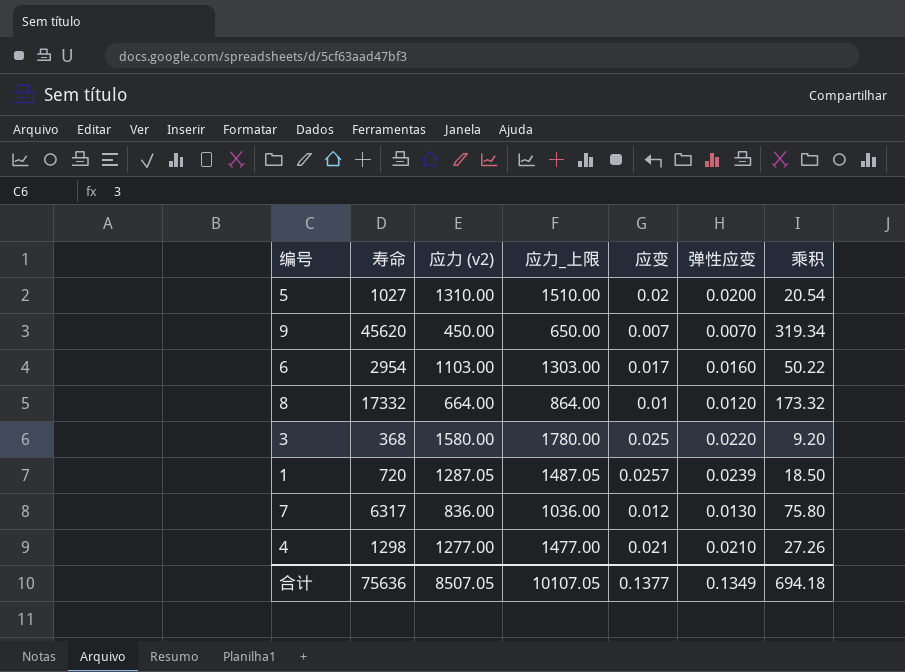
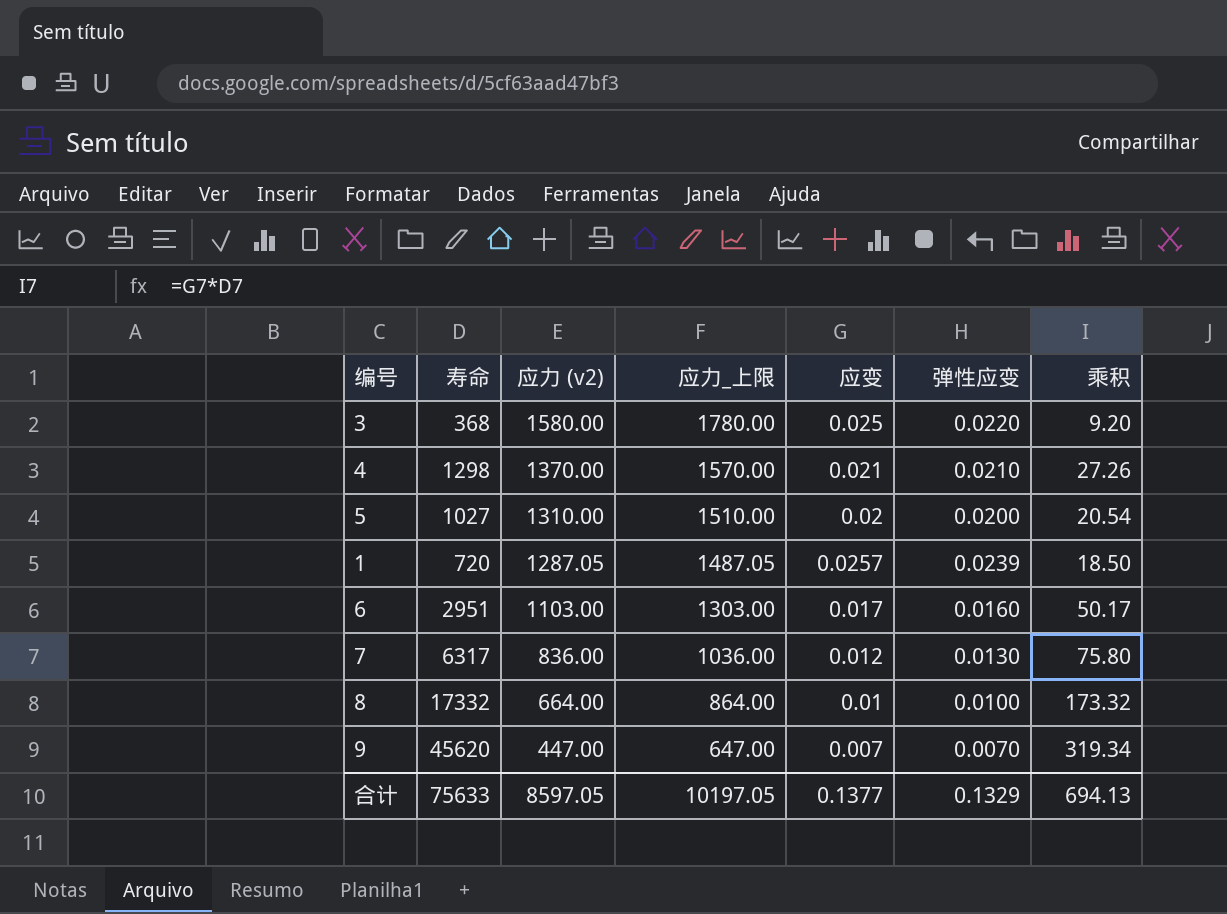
row order: none -> 应力 (v2) descending
4 | 应力 (v2): 1277.00 -> 1370.00
4 | 应力_上限: 1477.00 -> 1570.00
6 | 寿命: 2954 -> 2951
6 | 乘积: 50.22 -> 50.17
8 | 弹性应变: 0.0120 -> 0.0100
9 | 应力 (v2): 450.00 -> 447.00
9 | 应力_上限: 650.00 -> 647.00
合计 | 寿命: 75636 -> 75633
合计 | 应力 (v2): 8507.05 -> 8597.05
合计 | 应力_上限: 10107.05 -> 10197.05
合计 | 弹性应变: 0.1349 -> 0.1329
合计 | 乘积: 694.18 -> 694.13

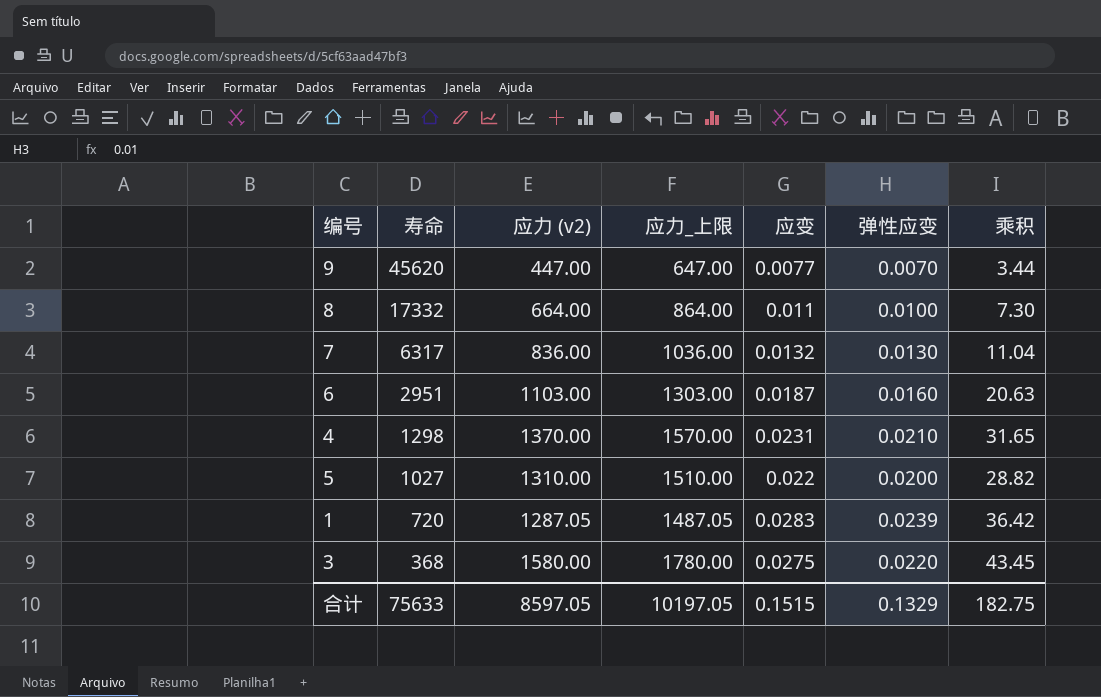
row order: 应力 (v2) descending -> 寿命 descending
column 乘积 | formula: [寿命] * [应变] -> [应力 (v2)] * [应变]
9 | 应变: 0.007 -> 0.0077
8 | 应变: 0.01 -> 0.011
7 | 应变: 0.012 -> 0.0132
6 | 应变: 0.017 -> 0.0187
4 | 应变: 0.021 -> 0.0231
5 | 应变: 0.02 -> 0.022
1 | 应变: 0.0257 -> 0.0283
3 | 应变: 0.025 -> 0.0275
合计 | 应变: 0.1377 -> 0.1515
合计 | 乘积: 694.13 -> 182.75

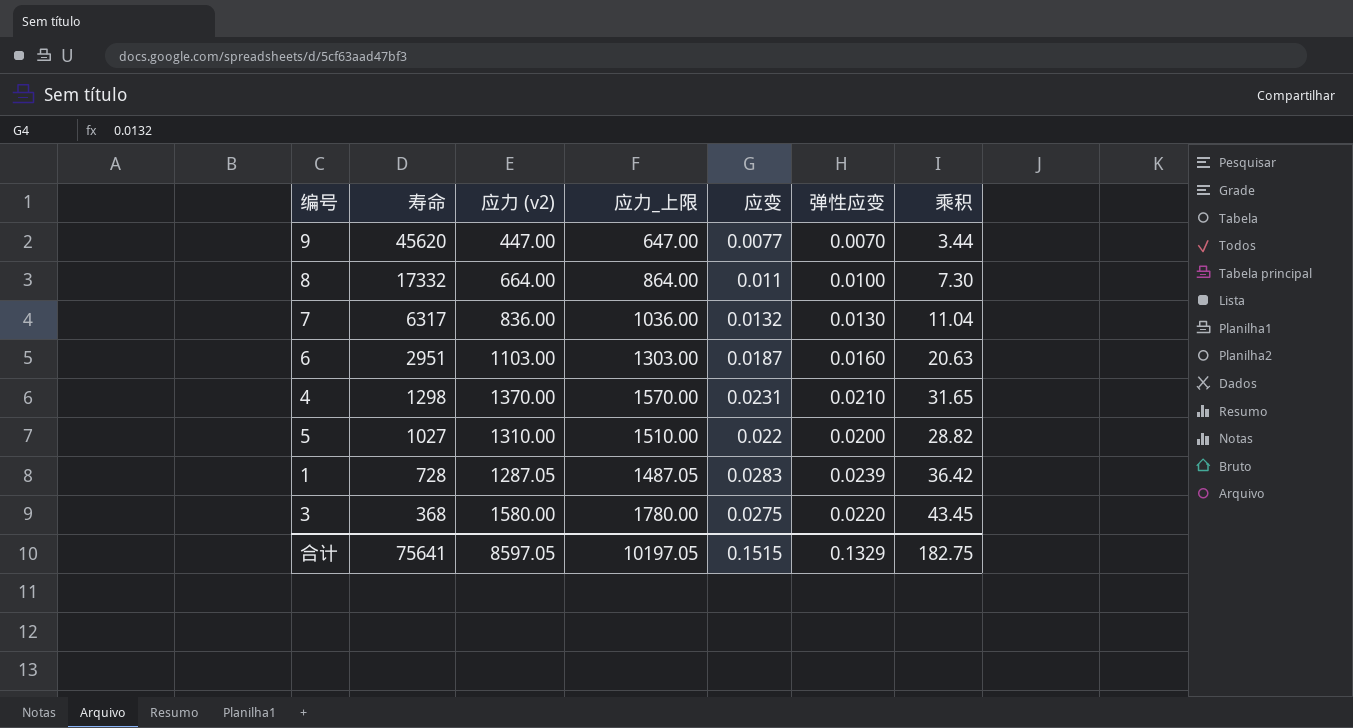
1 | 寿命: 720 -> 728
合计 | 寿命: 75633 -> 75641

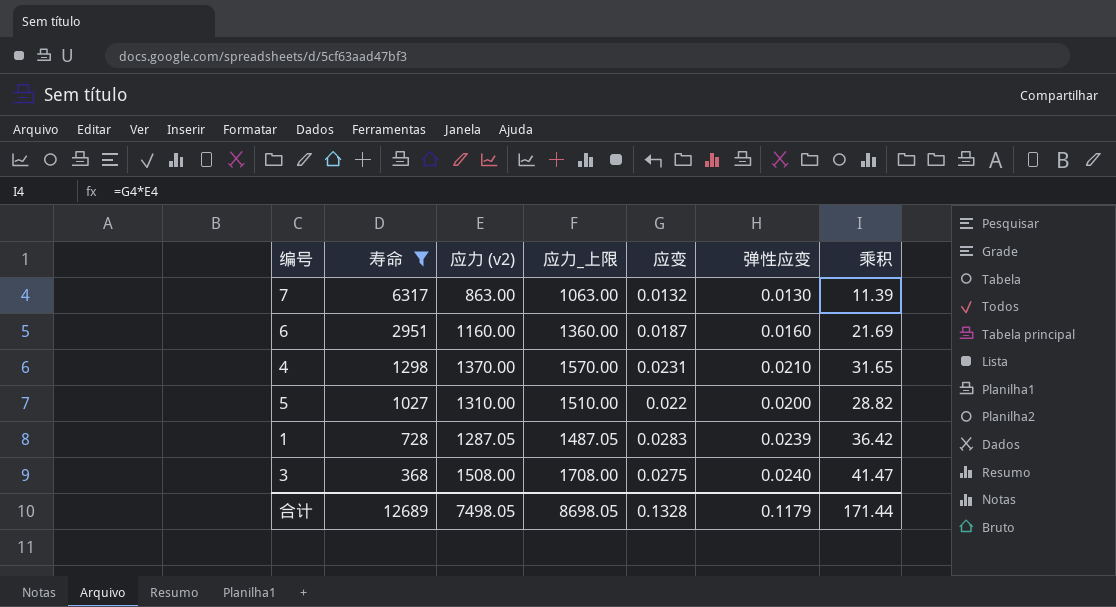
filter: none -> 寿命 <= 6317
7 | 应力 (v2): 836.00 -> 863.00
7 | 应力_上限: 1036.00 -> 1063.00
7 | 乘积: 11.04 -> 11.39
6 | 应力 (v2): 1103.00 -> 1160.00
6 | 应力_上限: 1303.00 -> 1360.00
6 | 乘积: 20.63 -> 21.69
3 | 应力 (v2): 1580.00 -> 1508.00
3 | 应力_上限: 1780.00 -> 1708.00
3 | 弹性应变: 0.0220 -> 0.0240
3 | 乘积: 43.45 -> 41.47
合计 | 寿命: 75641 -> 12689
合计 | 应力 (v2): 8597.05 -> 7498.05
合计 | 应力_上限: 10197.05 -> 8698.05
合计 | 应变: 0.1515 -> 0.1328
合计 | 弹性应变: 0.1329 -> 0.1179
合计 | 乘积: 182.75 -> 171.44

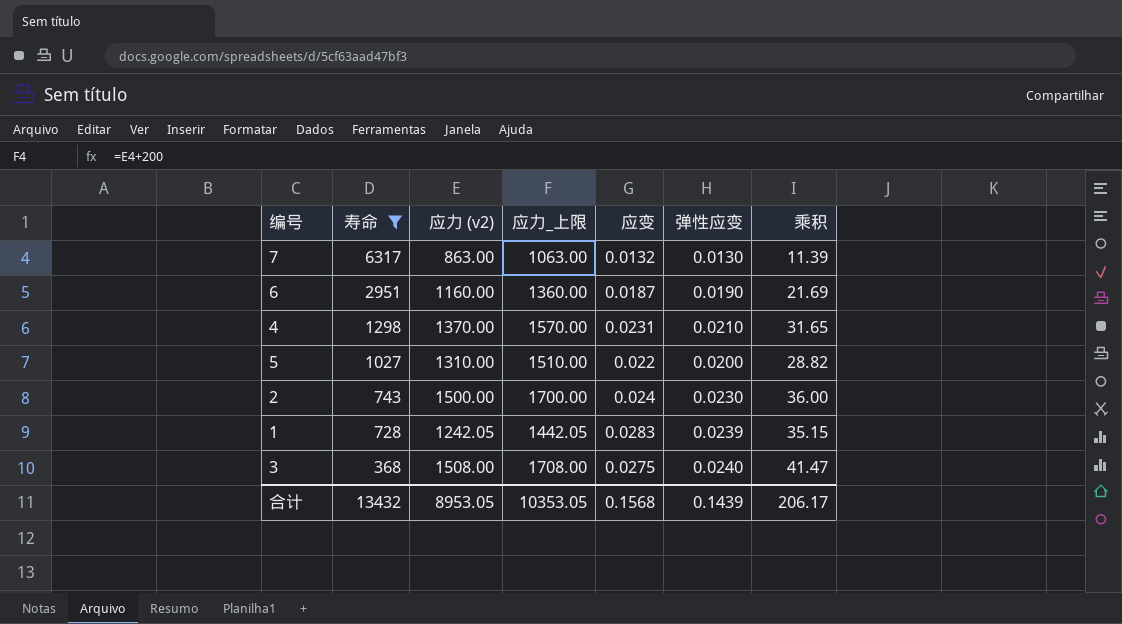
6 | 弹性应变: 0.0160 -> 0.0190
row 2: none -> 743 | 1500.00 | 1700.00 | 0.024 | 0.0230 | 36.00
1 | 应力 (v2): 1287.05 -> 1242.05
1 | 应力_上限: 1487.05 -> 1442.05
1 | 乘积: 36.42 -> 35.15
合计 | 寿命: 12689 -> 13432
合计 | 应力 (v2): 7498.05 -> 8953.05
合计 | 应力_上限: 8698.05 -> 10353.05
合计 | 应变: 0.1328 -> 0.1568
合计 | 弹性应变: 0.1179 -> 0.1439
合计 | 乘积: 171.44 -> 206.17

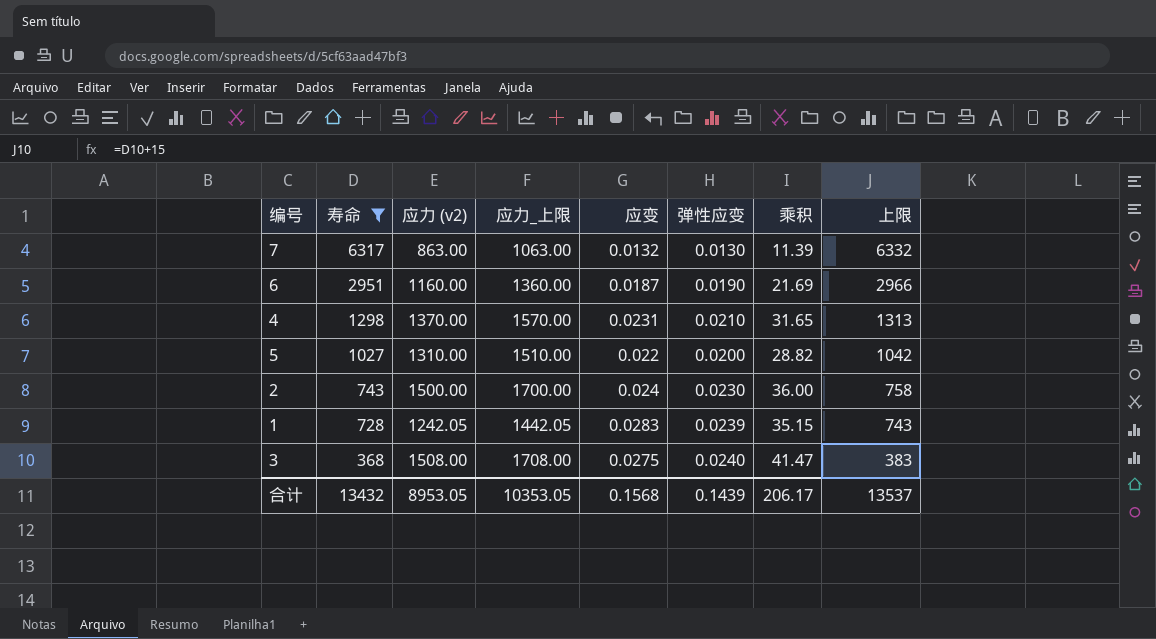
column 上限 | formula: none -> [寿命] + 15

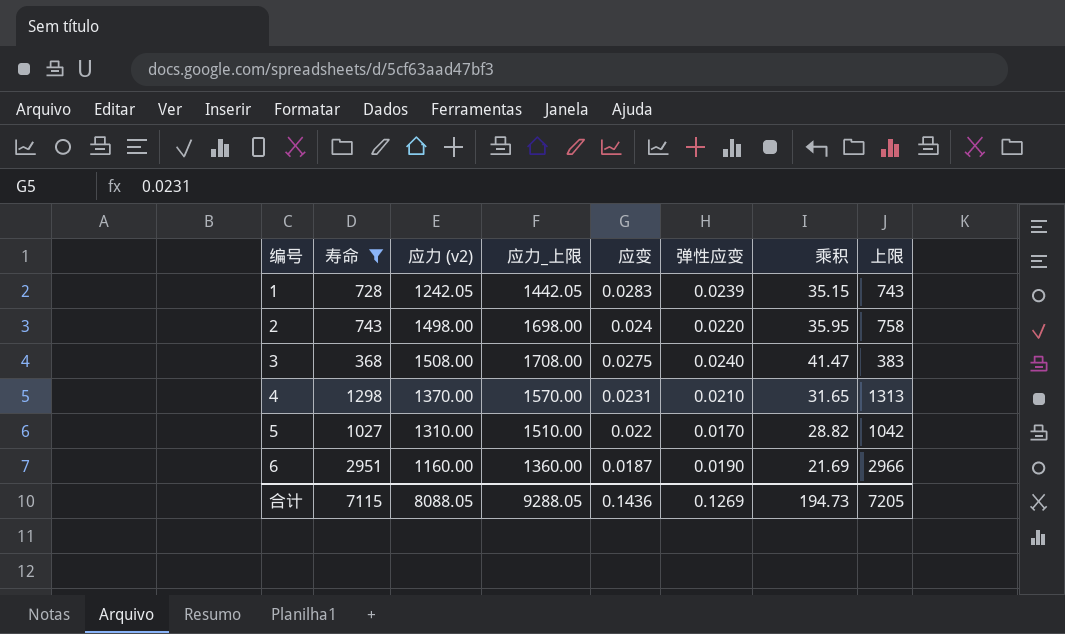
row order: 寿命 descending -> 编号 ascending
row 7: 6317 | 863.00 | 1063.00 | 0.0132 | 0.0130 | 11.39 | 6332 -> none
2 | 应力 (v2): 1500.00 -> 1498.00
2 | 应力_上限: 1700.00 -> 1698.00
2 | 弹性应变: 0.0230 -> 0.0220
2 | 乘积: 36.00 -> 35.95
5 | 弹性应变: 0.0200 -> 0.0170
合计 | 寿命: 13432 -> 7115
合计 | 应力 (v2): 8953.05 -> 8088.05
合计 | 应力_上限: 10353.05 -> 9288.05
合计 | 应变: 0.1568 -> 0.1436
合计 | 弹性应变: 0.1439 -> 0.1269
合计 | 乘积: 206.17 -> 194.73
合计 | 上限: 13537 -> 7205

